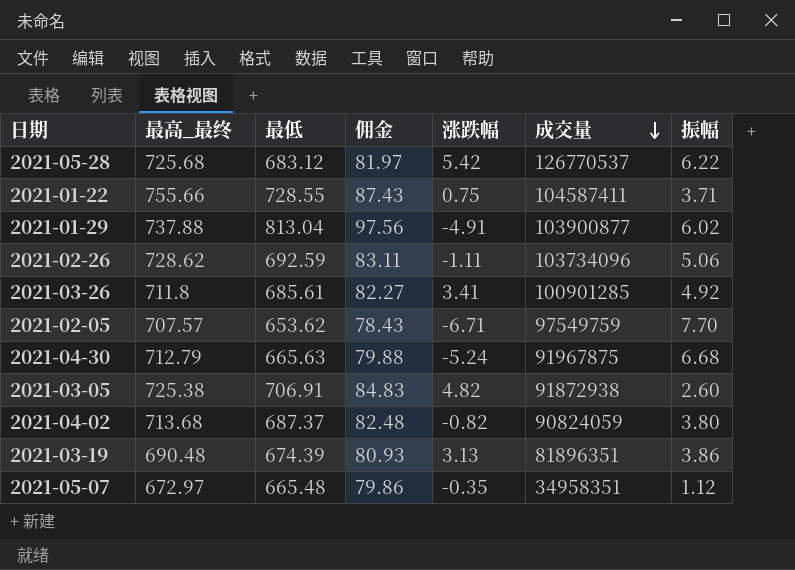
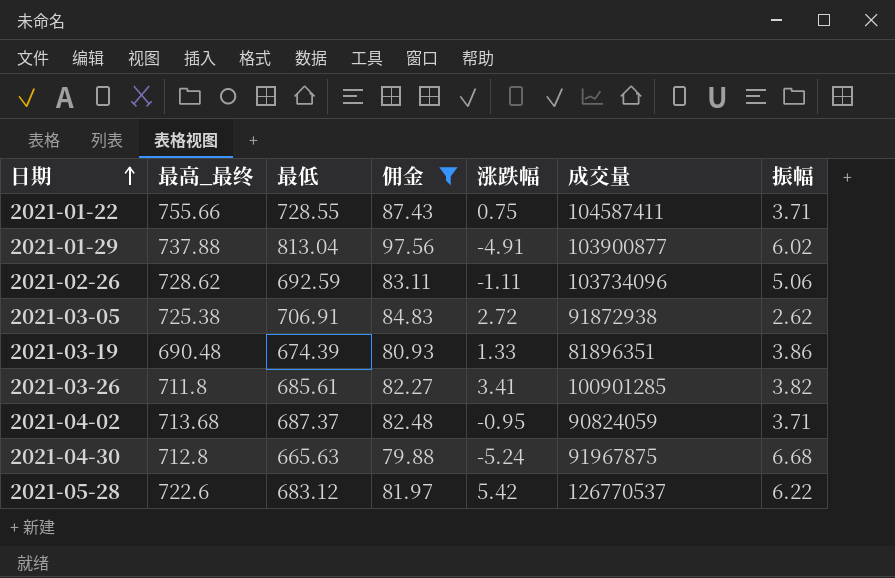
filter: none -> 佣金 >= 79.88
row order: 成交量 descending -> 日期 ascending
2021-03-05 | 涨跌幅: 4.82 -> 2.72
2021-03-05 | 振幅: 2.60 -> 2.62
2021-03-19 | 涨跌幅: 3.13 -> 1.33
2021-03-26 | 振幅: 4.92 -> 3.82
2021-04-02 | 涨跌幅: -0.82 -> -0.95
2021-04-02 | 振幅: 3.80 -> 3.71
2021-04-30 | 最高_最终: 712.79 -> 712.8
2021-05-28 | 最高_最终: 725.68 -> 722.6

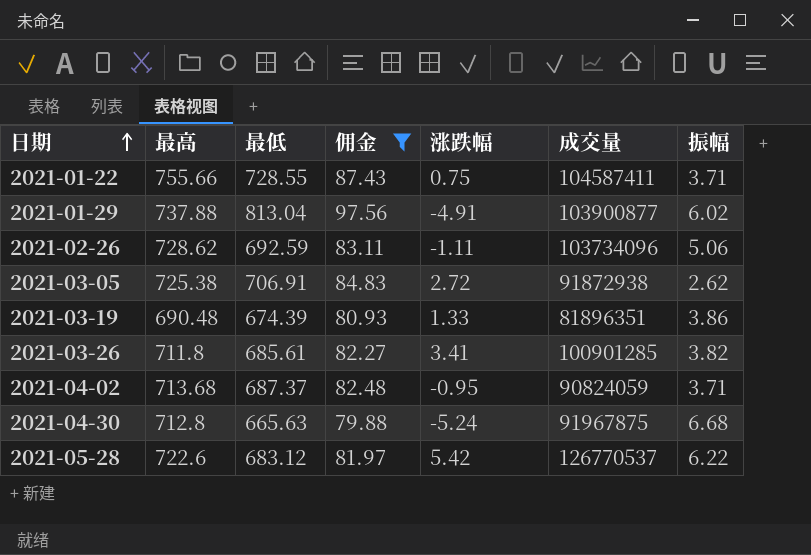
column name: 最高_最终 -> 最高

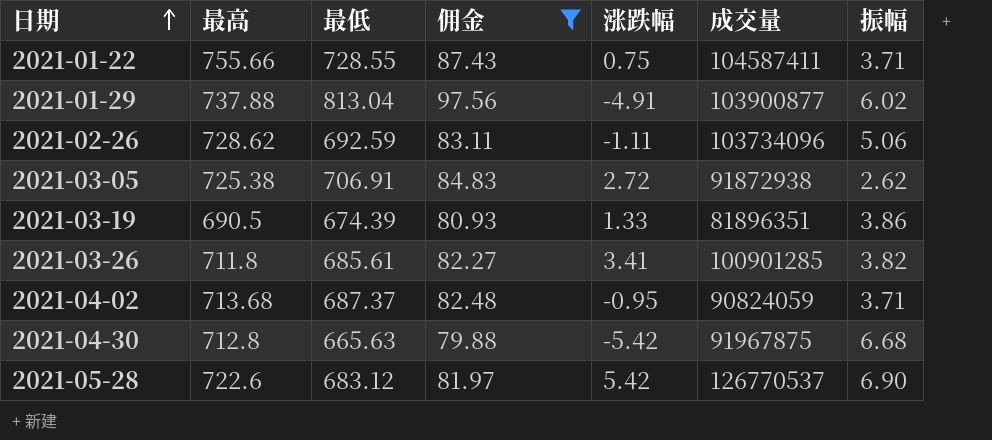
2021-03-19 | 最高: 690.48 -> 690.5
2021-04-30 | 涨跌幅: -5.24 -> -5.42
2021-05-28 | 振幅: 6.22 -> 6.90

